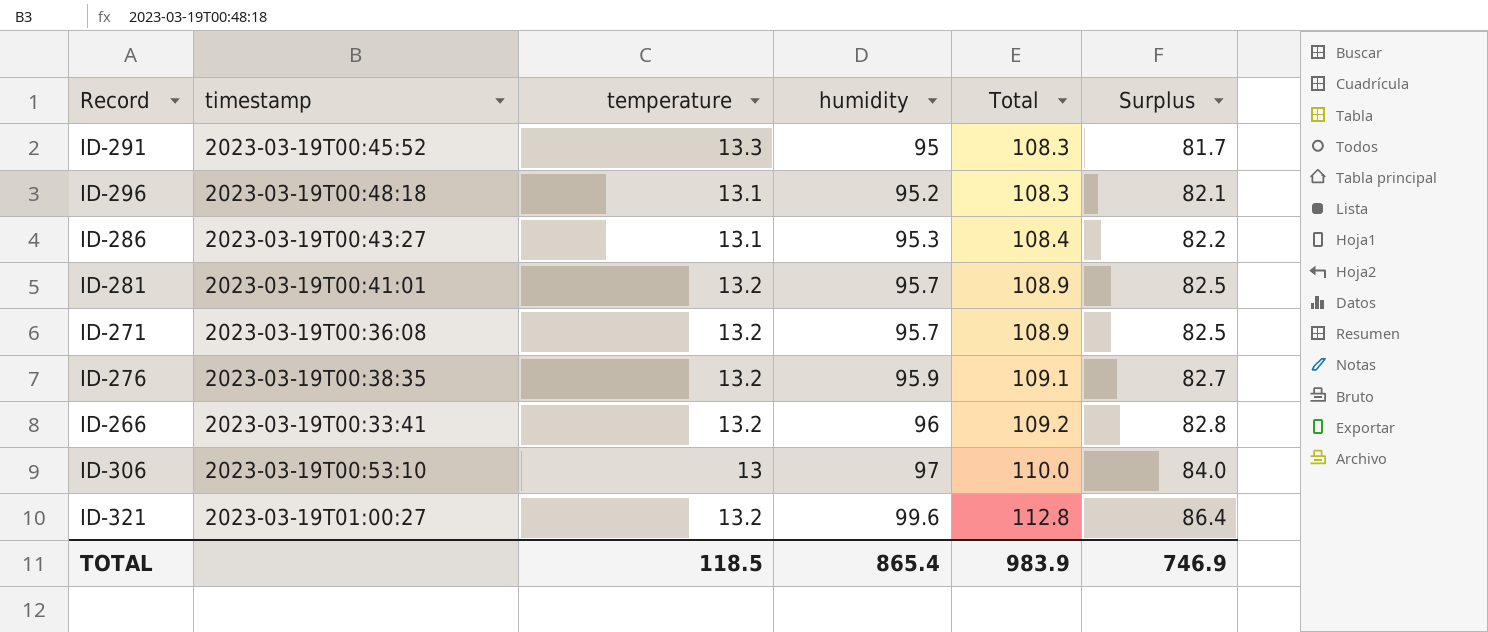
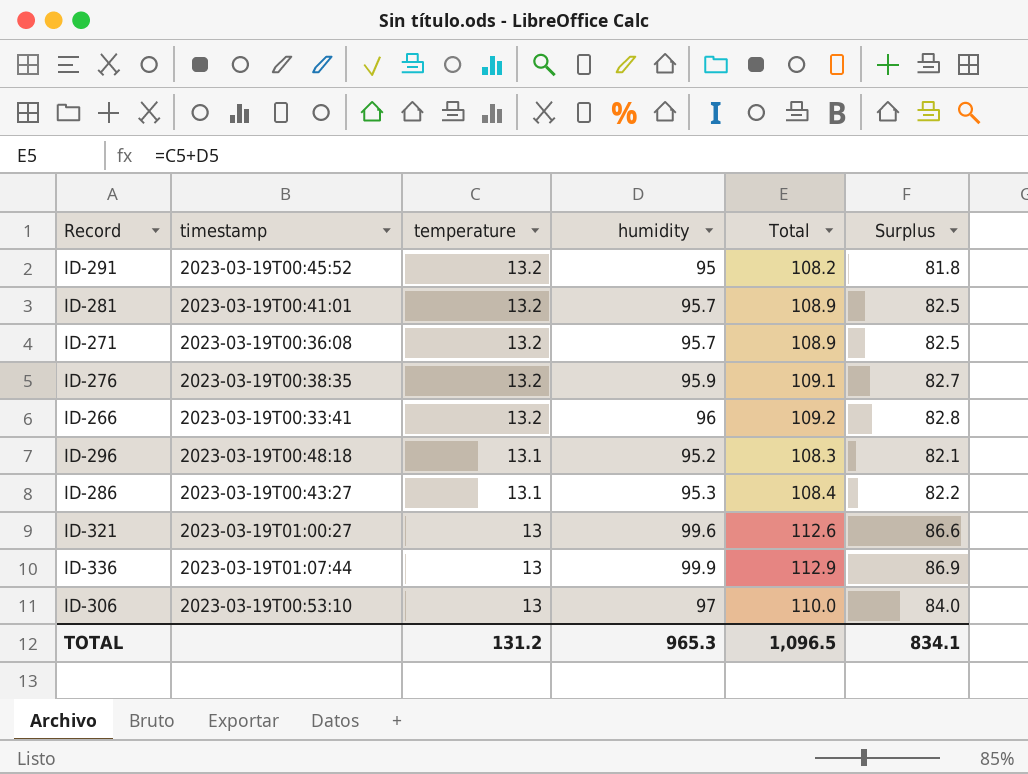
row order: humidity ascending -> temperature descending
ID-291 | temperature: 13.3 -> 13.2
ID-291 | Total: 108.3 -> 108.2
ID-291 | Surplus: 81.7 -> 81.8
ID-321 | temperature: 13.2 -> 13
ID-321 | Total: 112.8 -> 112.6
ID-321 | Surplus: 86.4 -> 86.6
row ID-336: none -> 2023-03-19T01:07:44 | 13 | 99.9 | 112.9 | 86.9
TOTAL | temperature: 118.5 -> 131.2
TOTAL | humidity: 865.4 -> 965.3
TOTAL | Total: 983.9 -> 1,096.5
TOTAL | Surplus: 746.9 -> 834.1

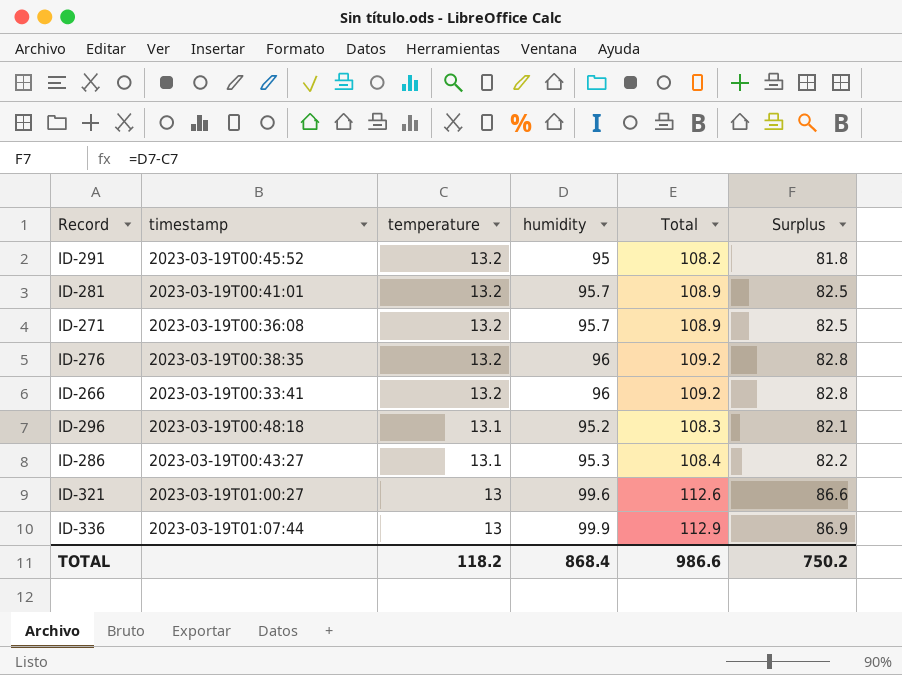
row ID-306: 2023-03-19T00:53:10 | 13 | 97 | 110.0 | 84.0 -> none
ID-276 | humidity: 95.9 -> 96
ID-276 | Total: 109.1 -> 109.2
ID-276 | Surplus: 82.7 -> 82.8
TOTAL | temperature: 131.2 -> 118.2
TOTAL | humidity: 965.3 -> 868.4
TOTAL | Total: 1,096.5 -> 986.6
TOTAL | Surplus: 834.1 -> 750.2

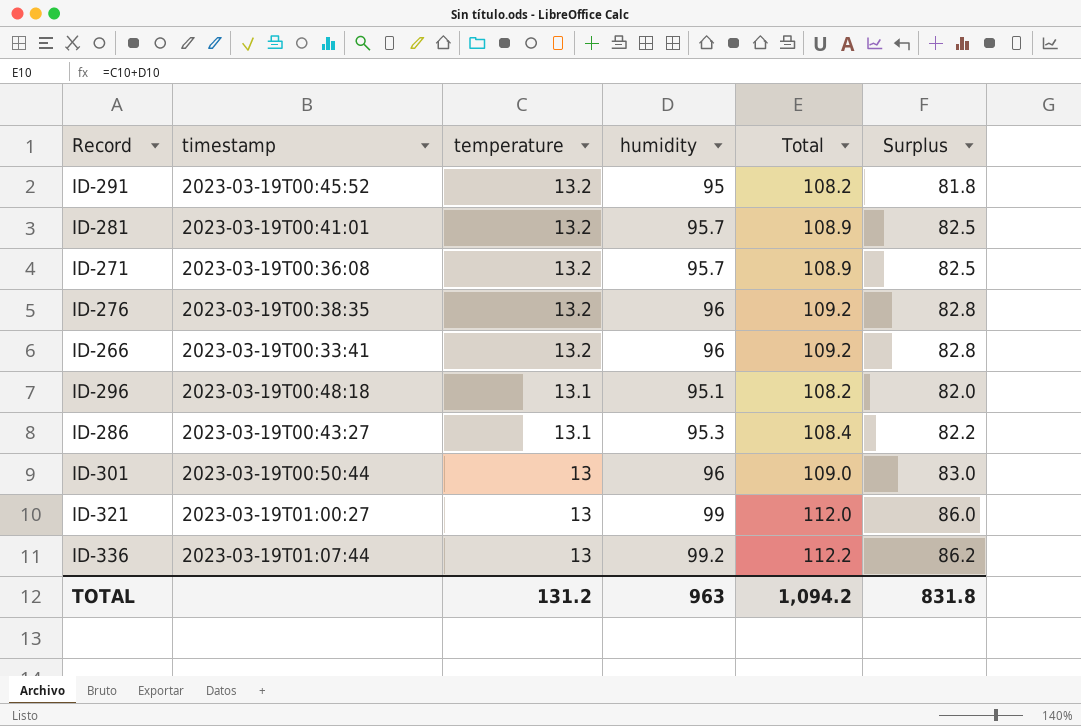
ID-296 | humidity: 95.2 -> 95.1
ID-296 | Total: 108.3 -> 108.2
ID-296 | Surplus: 82.1 -> 82.0
row ID-301: none -> 2023-03-19T00:50:44 | 13 | 96 | 109.0 | 83.0
ID-321 | humidity: 99.6 -> 99
ID-321 | Total: 112.6 -> 112.0
ID-321 | Surplus: 86.6 -> 86.0
ID-336 | humidity: 99.9 -> 99.2
ID-336 | Total: 112.9 -> 112.2
ID-336 | Surplus: 86.9 -> 86.2
TOTAL | temperature: 118.2 -> 131.2
TOTAL | humidity: 868.4 -> 963
TOTAL | Total: 986.6 -> 1,094.2
TOTAL | Surplus: 750.2 -> 831.8

